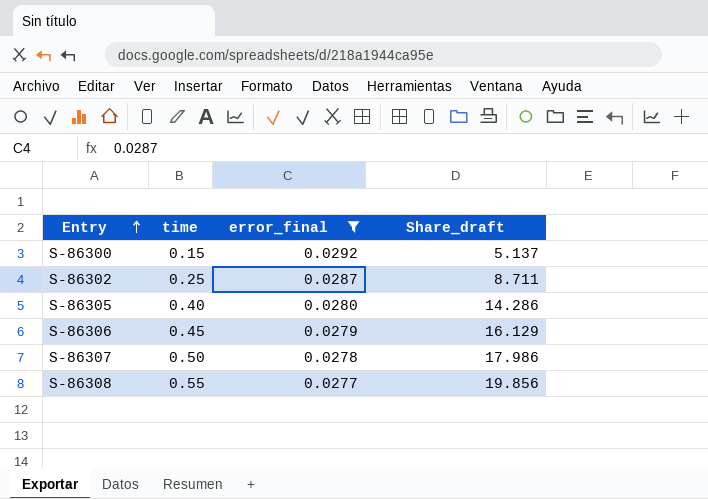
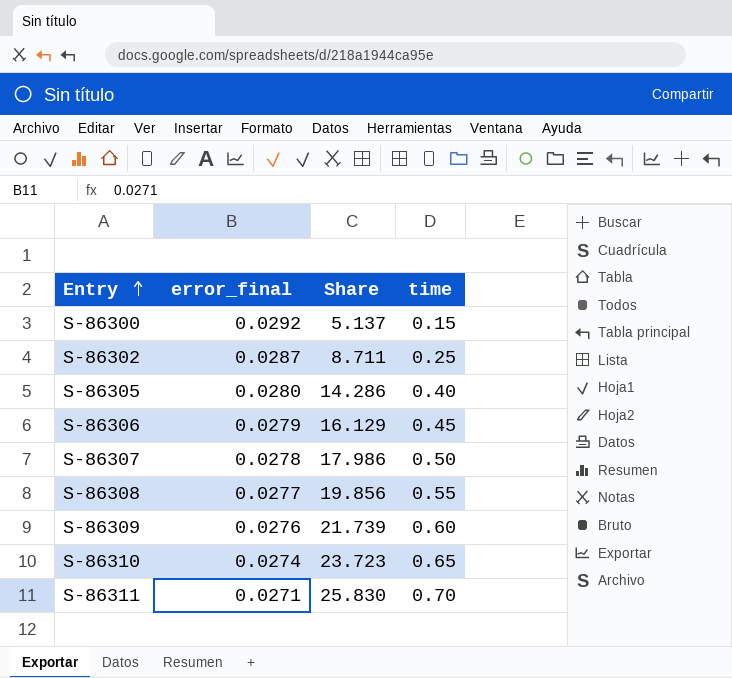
filter: error_final >= 0.0277 -> none
column name: Share_draft -> Share
column time | position: 2 -> 4

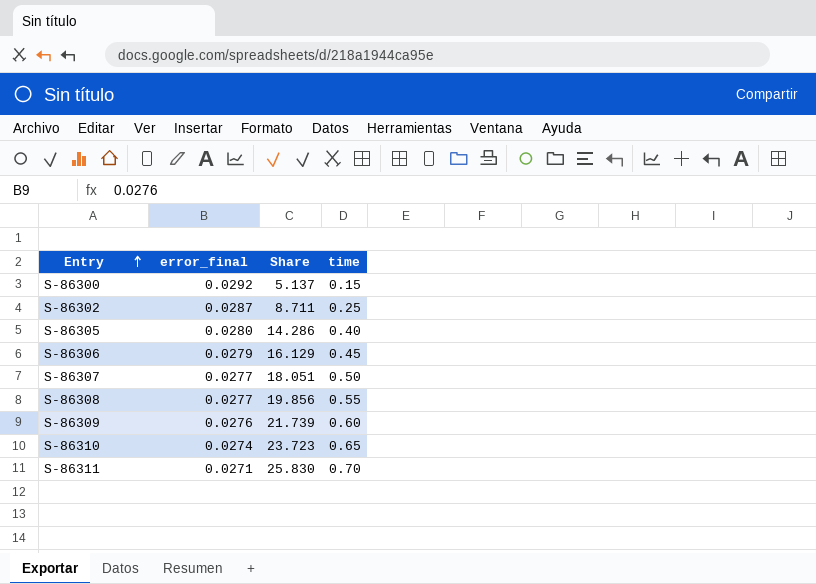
S-86307 | error_final: 0.0278 -> 0.0277
S-86307 | Share: 17.986 -> 18.051

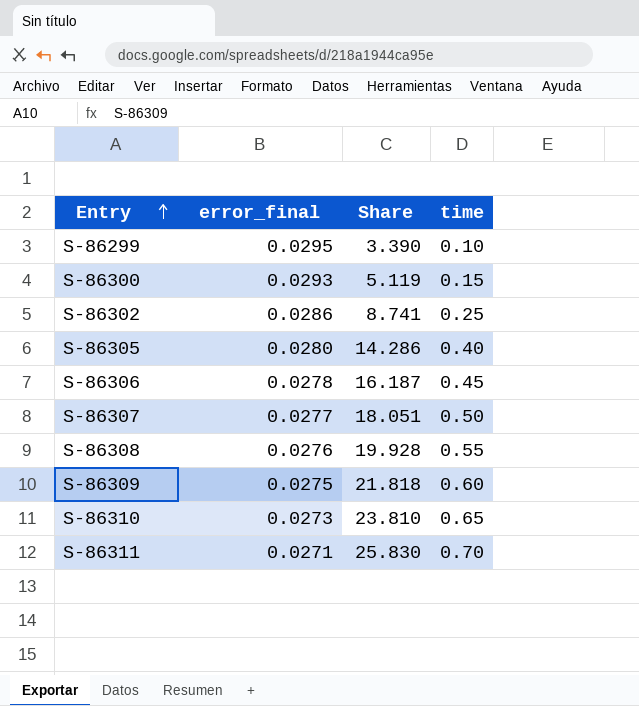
row S-86299: none -> 0.0295 | 3.390 | 0.10
S-86300 | error_final: 0.0292 -> 0.0293
S-86300 | Share: 5.137 -> 5.119
S-86302 | error_final: 0.0287 -> 0.0286
S-86302 | Share: 8.711 -> 8.741
S-86306 | error_final: 0.0279 -> 0.0278
S-86306 | Share: 16.129 -> 16.187
S-86308 | error_final: 0.0277 -> 0.0276
S-86308 | Share: 19.856 -> 19.928
S-86309 | error_final: 0.0276 -> 0.0275
S-86309 | Share: 21.739 -> 21.818
S-86310 | error_final: 0.0274 -> 0.0273
S-86310 | Share: 23.723 -> 23.810

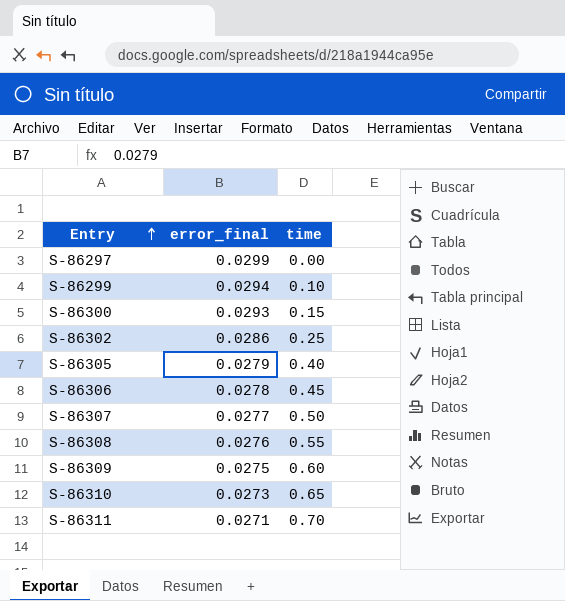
column Share | formula: [time] / [error_final] -> none
row S-86297: none -> 0.0299 | 0.00
S-86299 | error_final: 0.0295 -> 0.0294
S-86305 | error_final: 0.0280 -> 0.0279

